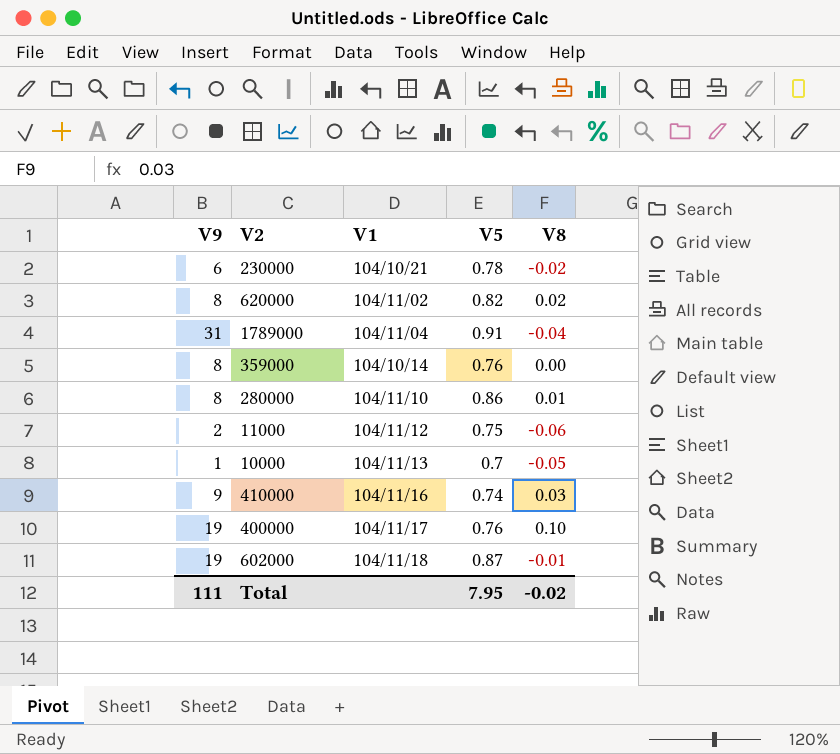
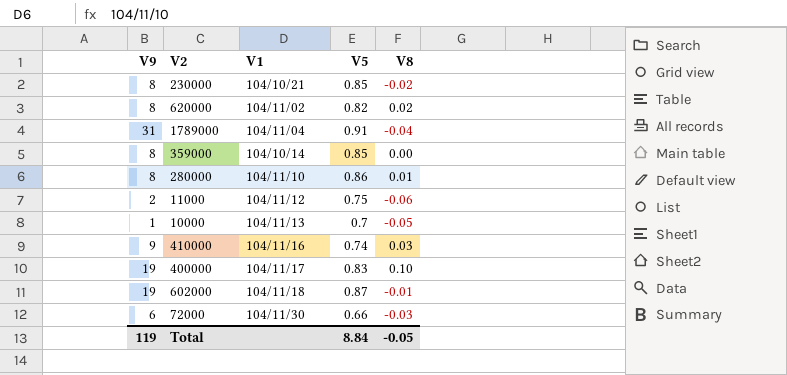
230000 | V9: 6 -> 8
230000 | V5: 0.78 -> 0.85
359000 | V5: 0.76 -> 0.85
400000 | V5: 0.76 -> 0.83
row 72000: none -> 6 | 104/11/30 | 0.66 | -0.03
Total | V9: 111 -> 119
Total | V5: 7.95 -> 8.84
Total | V8: -0.02 -> -0.05

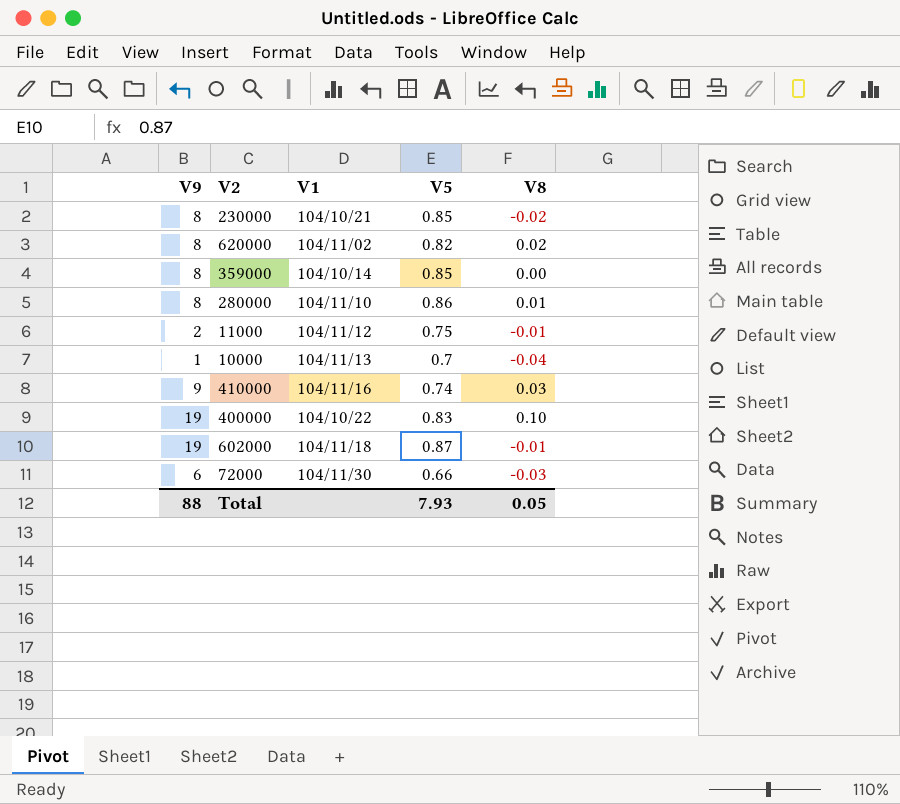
row 1789000: 31 | 104/11/04 | 0.91 | -0.04 -> none
11000 | V8: -0.06 -> -0.01
10000 | V8: -0.05 -> -0.04
400000 | V1: 104/11/17 -> 104/10/22
Total | V9: 119 -> 88
Total | V5: 8.84 -> 7.93
Total | V8: -0.05 -> 0.05

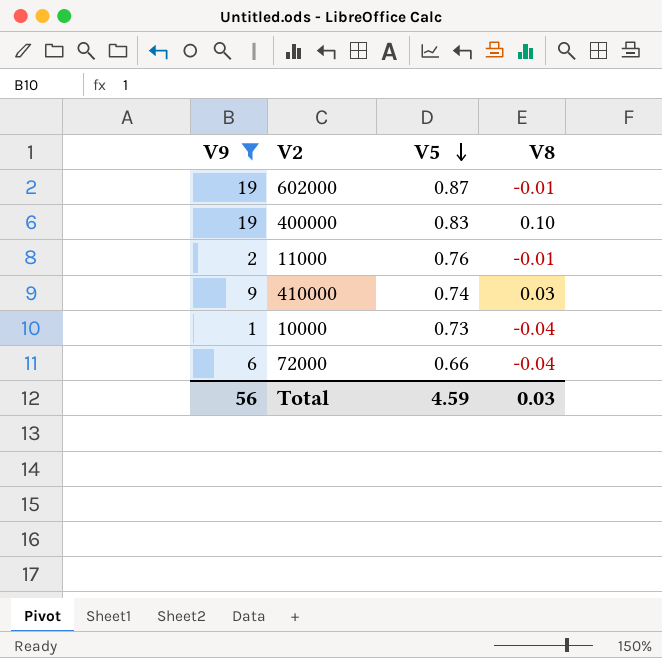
filter: none -> V9 != 8
row order: none -> V5 descending
column V1 | position: 3 -> none
11000 | V5: 0.75 -> 0.76
10000 | V5: 0.7 -> 0.73
72000 | V8: -0.03 -> -0.04
Total | V9: 88 -> 56
Total | V5: 7.93 -> 4.59
Total | V8: 0.05 -> 0.03

